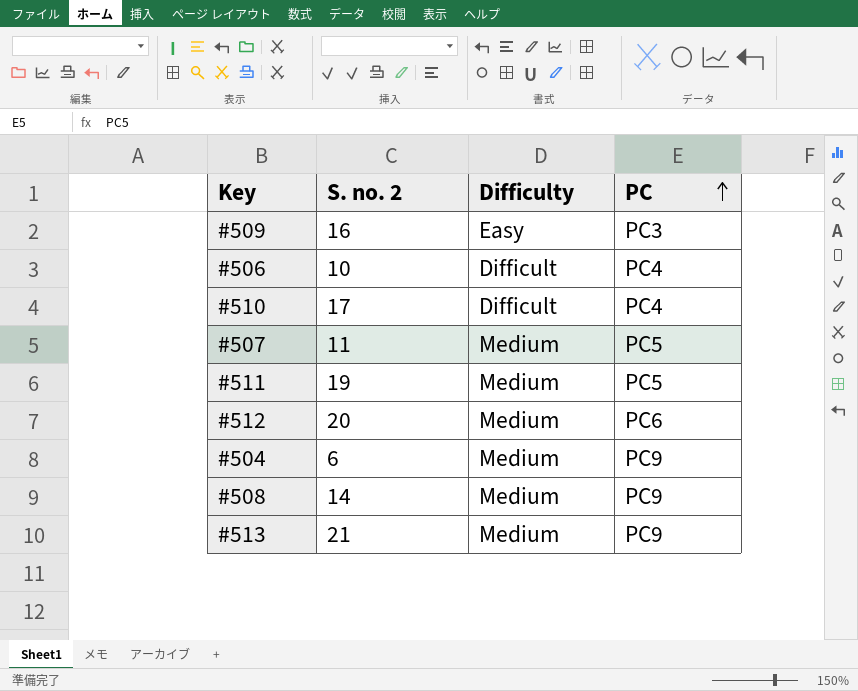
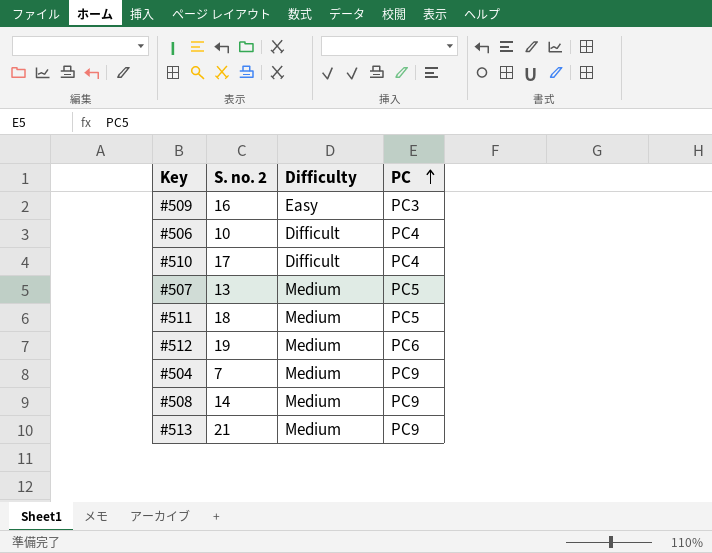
#507 | S. no. 2: 11 -> 13
#511 | S. no. 2: 19 -> 18
#512 | S. no. 2: 20 -> 19
#504 | S. no. 2: 6 -> 7

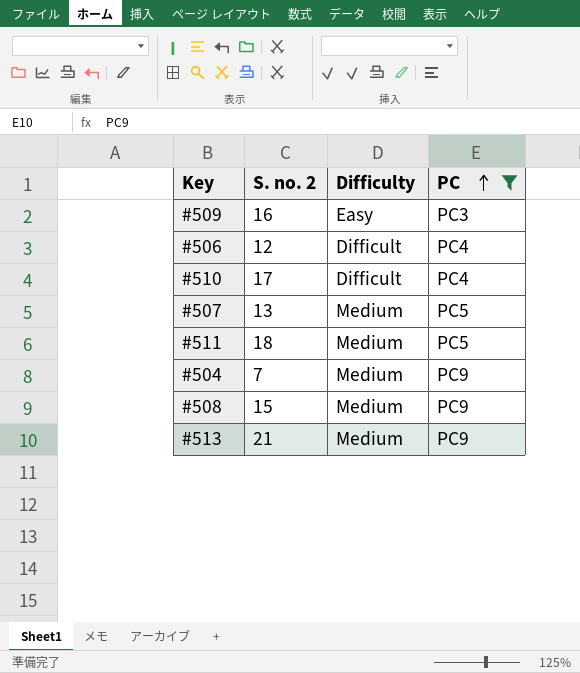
filter: none -> PC != PC6
#506 | S. no. 2: 10 -> 12
#508 | S. no. 2: 14 -> 15

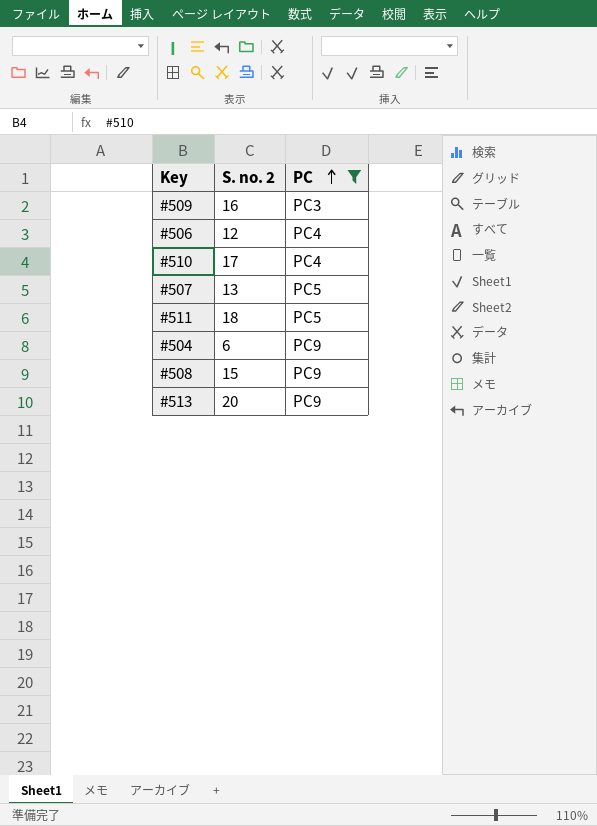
column Difficulty | position: 3 -> none
#504 | S. no. 2: 7 -> 6
#513 | S. no. 2: 21 -> 20

